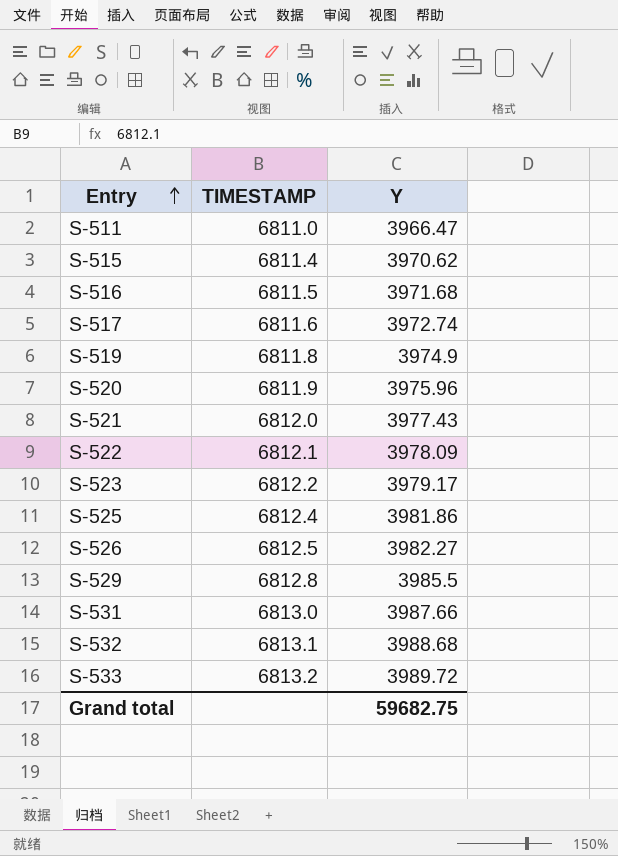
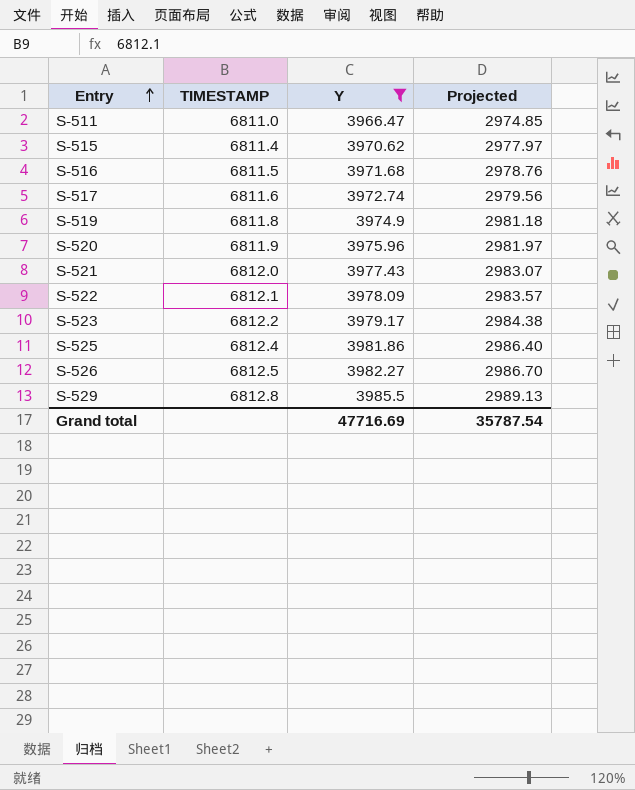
filter: none -> Y <= 3985.5
column Projected | formula: none -> [Y] * 0.75
Grand total | Y: 59682.75 -> 47716.69

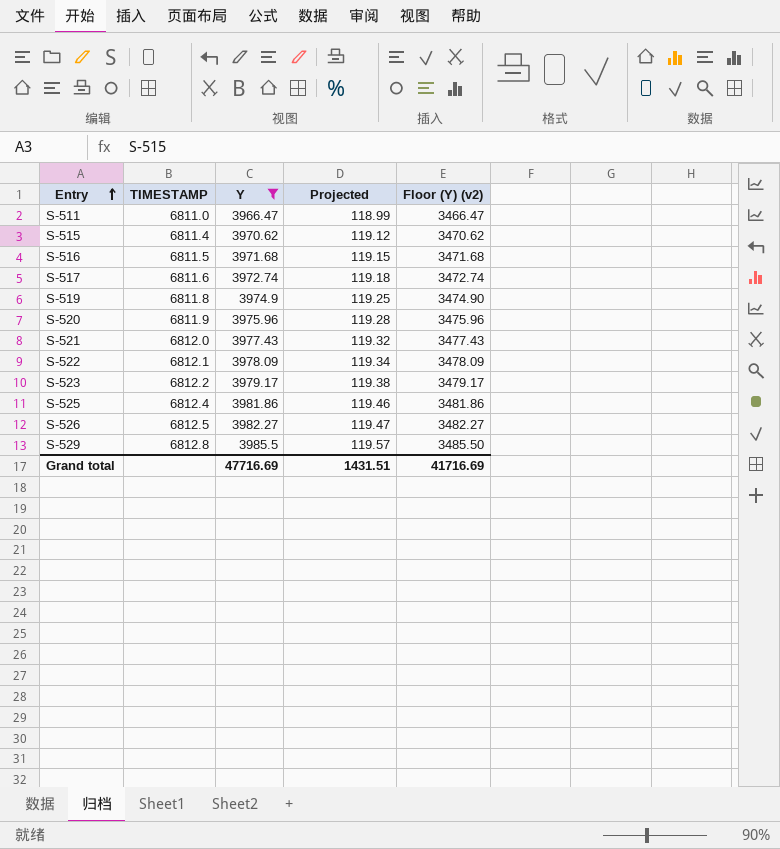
column Projected | formula: [Y] * 0.75 -> [Y] * 0.03
column Floor (Y) (v2) | formula: none -> [Y] - 500
Grand total | Projected: 35787.54 -> 1431.51

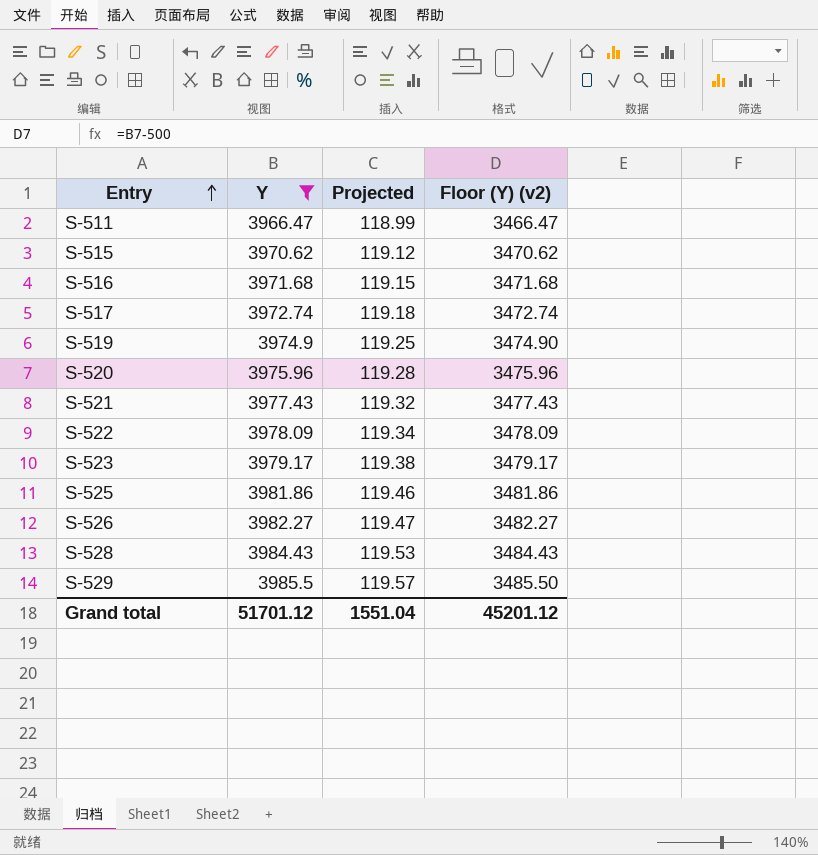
column TIMESTAMP | position: 2 -> none
row S-528: none -> 3984.43 | 119.53 | 3484.43
Grand total | Y: 47716.69 -> 51701.12
Grand total | Projected: 1431.51 -> 1551.04
Grand total | Floor (Y) (v2): 41716.69 -> 45201.12

